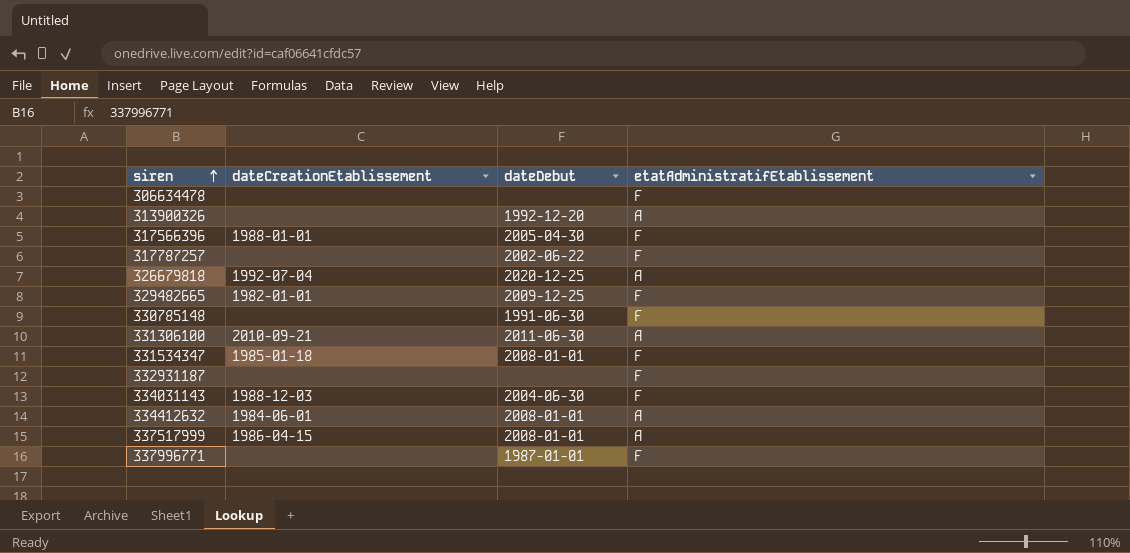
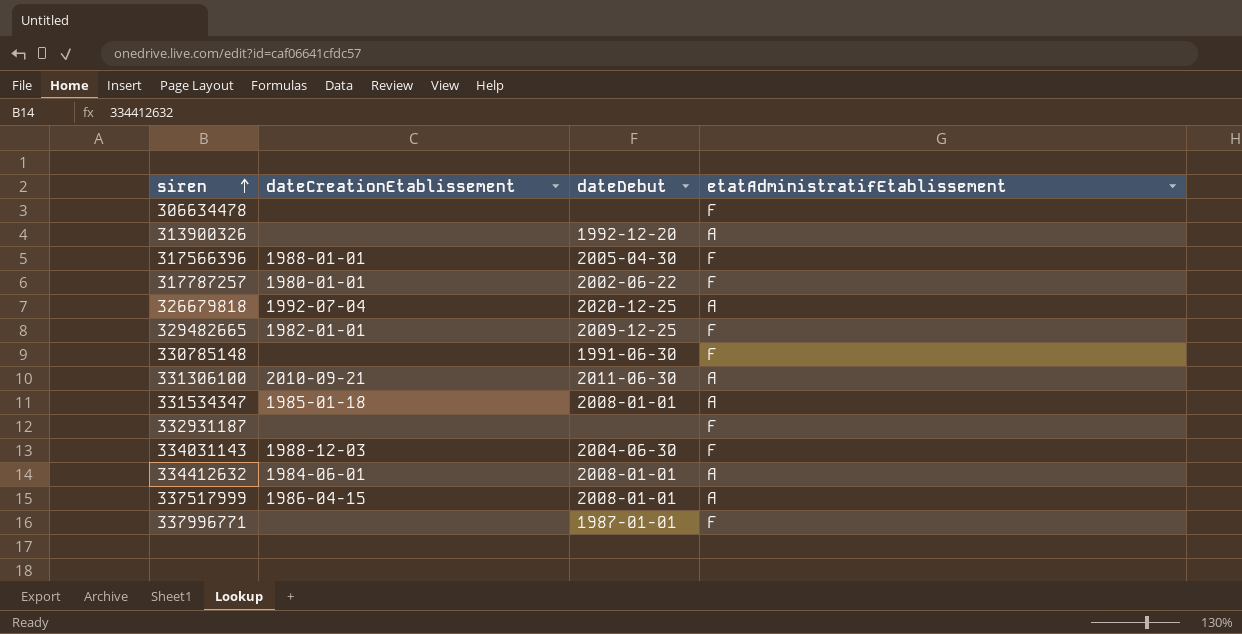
317787257 | dateCreationEtablissement: none -> 1980-01-01
331534347 | etatAdministratifEtablissement: F -> A

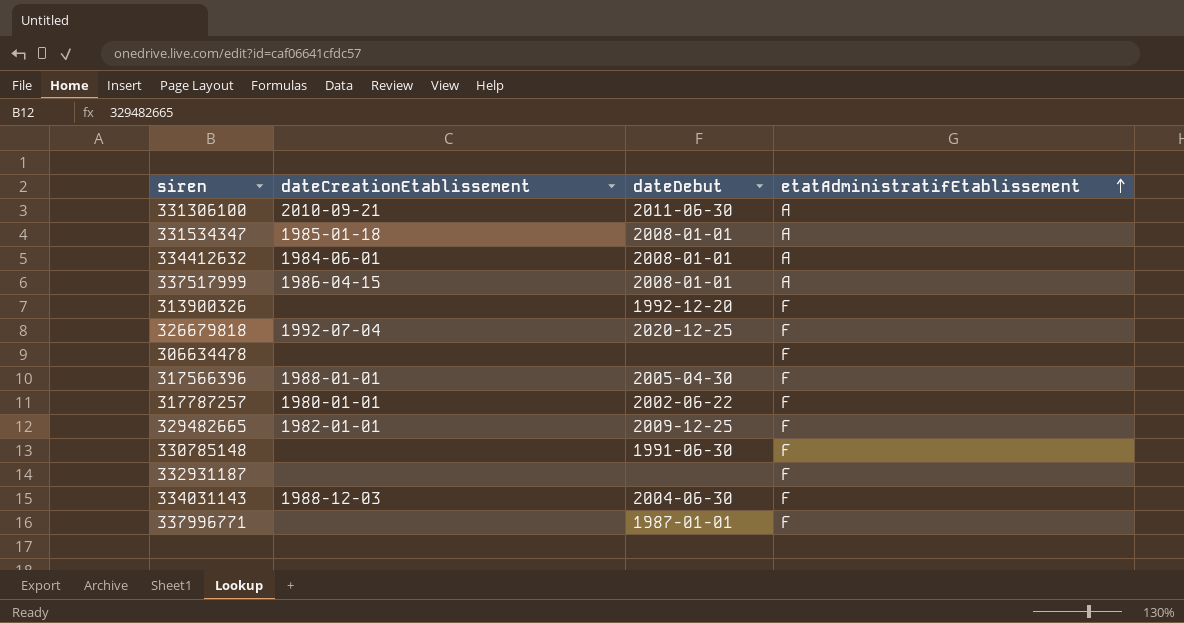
row order: siren ascending -> etatAdministratifEtablissement ascending
313900326 | etatAdministratifEtablissement: A -> F
326679818 | etatAdministratifEtablissement: A -> F

